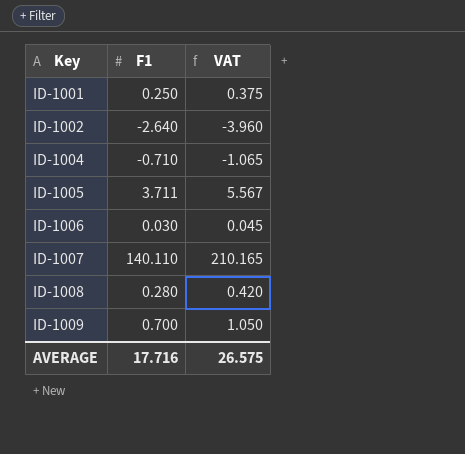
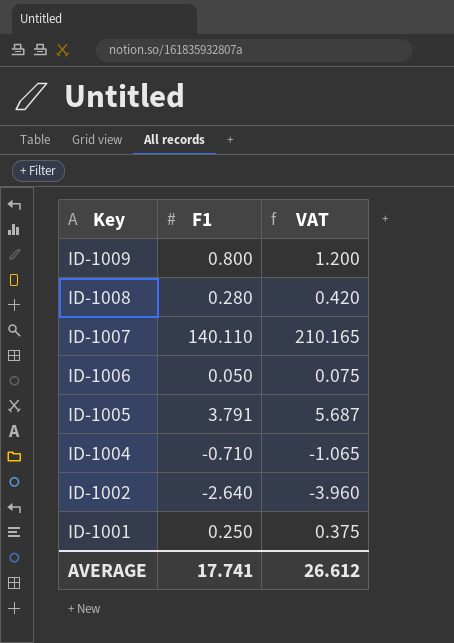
row order: Key ascending -> Key descending
ID-1009 | F1: 0.700 -> 0.800
ID-1009 | VAT: 1.050 -> 1.200
ID-1006 | F1: 0.030 -> 0.050
ID-1006 | VAT: 0.045 -> 0.075
ID-1005 | F1: 3.711 -> 3.791
ID-1005 | VAT: 5.567 -> 5.687
AVERAGE | F1: 17.716 -> 17.741
AVERAGE | VAT: 26.575 -> 26.612

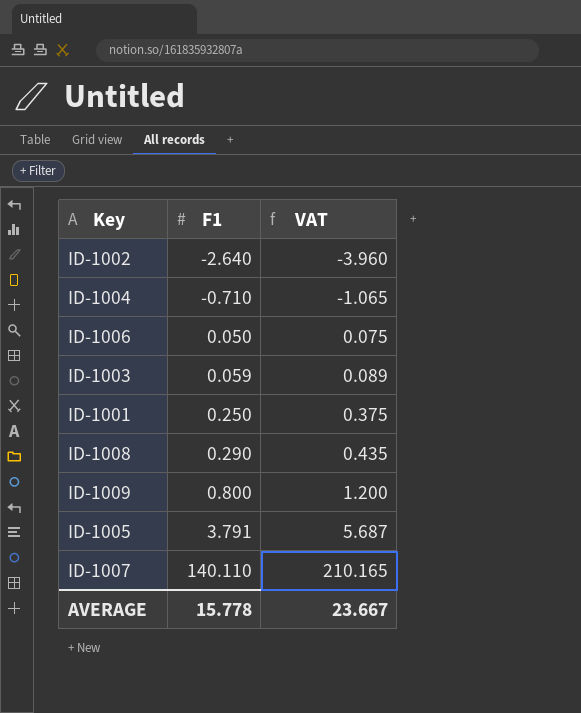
row order: Key descending -> F1 ascending
row ID-1003: none -> 0.059 | 0.089
ID-1008 | F1: 0.280 -> 0.290
ID-1008 | VAT: 0.420 -> 0.435
AVERAGE | F1: 17.741 -> 15.778
AVERAGE | VAT: 26.612 -> 23.667

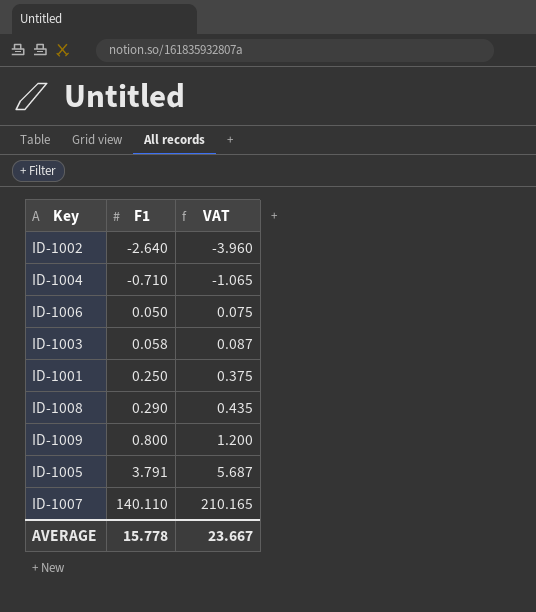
ID-1003 | F1: 0.059 -> 0.058
ID-1003 | VAT: 0.089 -> 0.087

